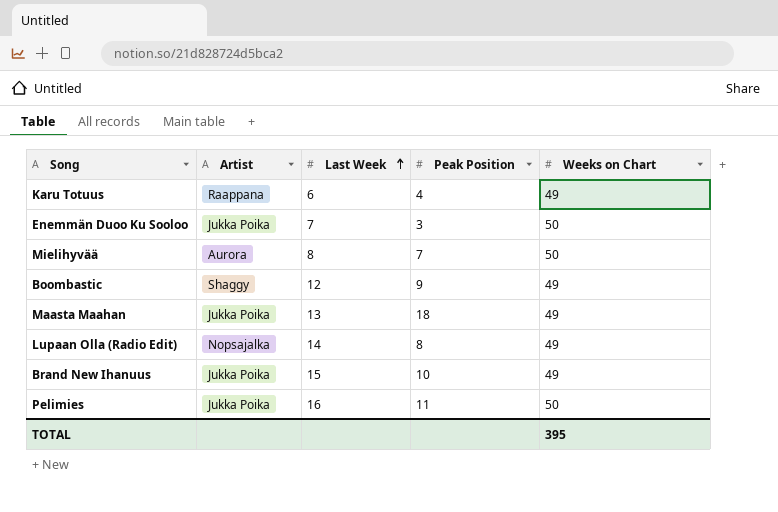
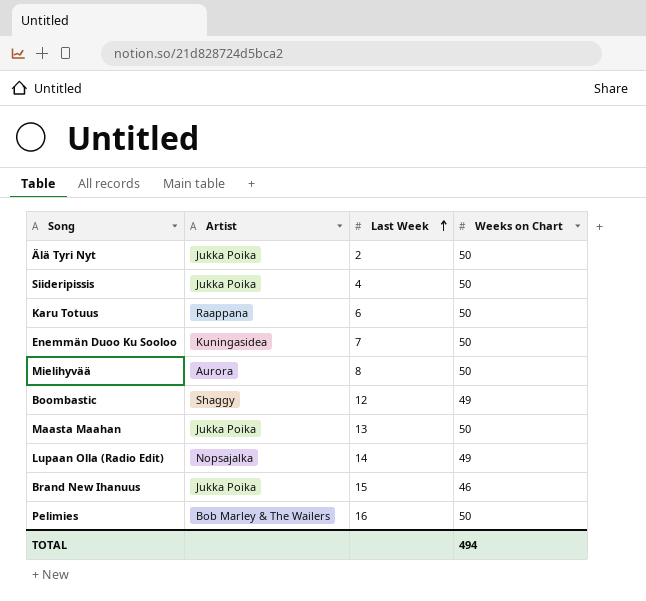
column Peak Position | position: 4 -> none
row Älä Tyri Nyt: none -> Jukka Poika | 2 | 50
row Siideripissis: none -> Jukka Poika | 4 | 50
Karu Totuus | Weeks on Chart: 49 -> 50
Enemmän Duoo Ku Sooloo | Artist: Jukka Poika -> Kuningasidea
Maasta Maahan | Weeks on Chart: 49 -> 50
Brand New Ihanuus | Weeks on Chart: 49 -> 46
Pelimies | Artist: Jukka Poika -> Bob Marley & The Wailers
TOTAL | Weeks on Chart: 395 -> 494

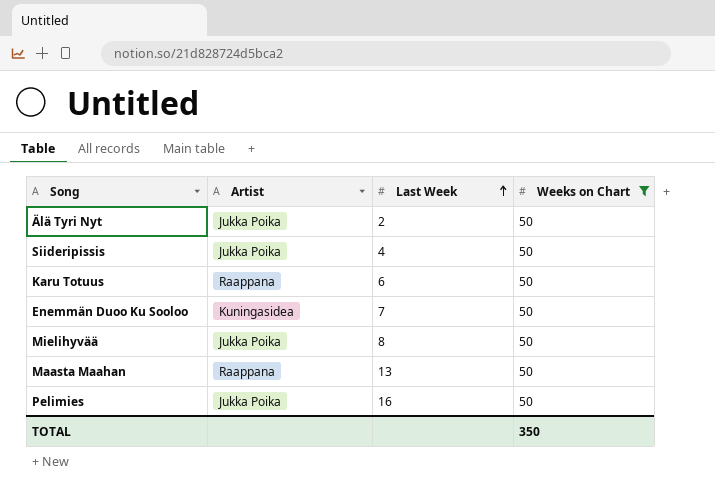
filter: none -> Weeks on Chart = 50
Mielihyvää | Artist: Aurora -> Jukka Poika
Maasta Maahan | Artist: Jukka Poika -> Raappana
Pelimies | Artist: Bob Marley & The Wailers -> Jukka Poika
TOTAL | Weeks on Chart: 494 -> 350

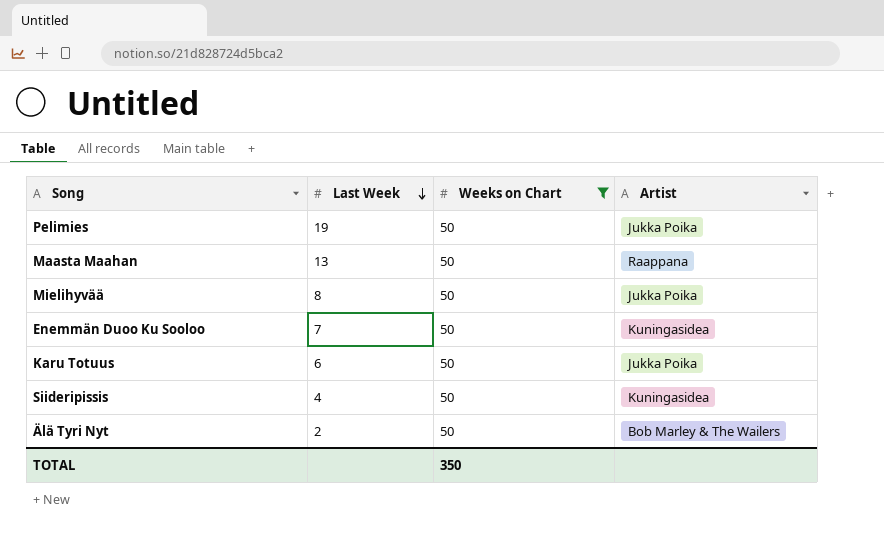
row order: Last Week ascending -> Last Week descending
column Artist | position: 2 -> 4
Pelimies | Last Week: 16 -> 19
Karu Totuus | Artist: Raappana -> Jukka Poika
Siideripissis | Artist: Jukka Poika -> Kuningasidea
Älä Tyri Nyt | Artist: Jukka Poika -> Bob Marley & The Wailers

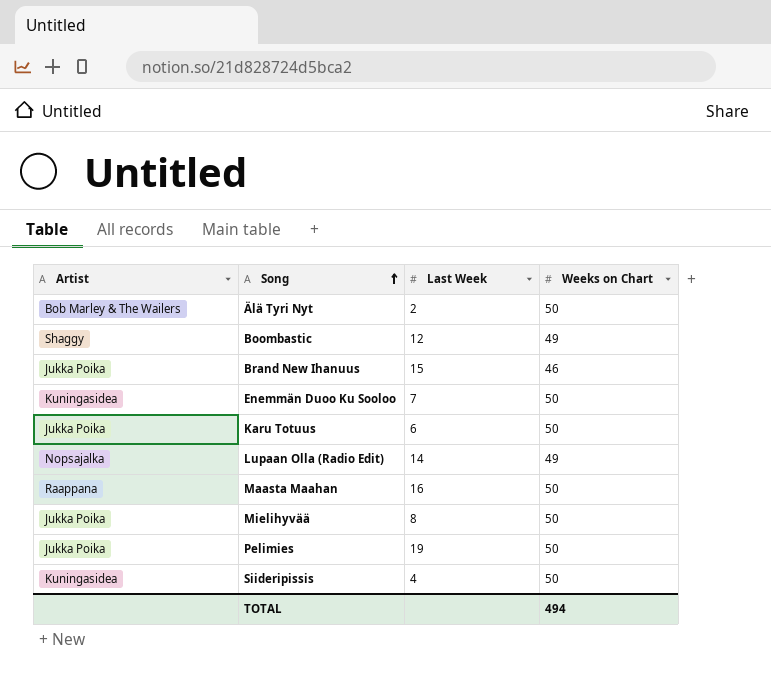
filter: Weeks on Chart = 50 -> none
row order: Last Week descending -> Song ascending
column Artist | position: 4 -> 1
Maasta Maahan | Last Week: 13 -> 16
TOTAL | Weeks on Chart: 350 -> 494

